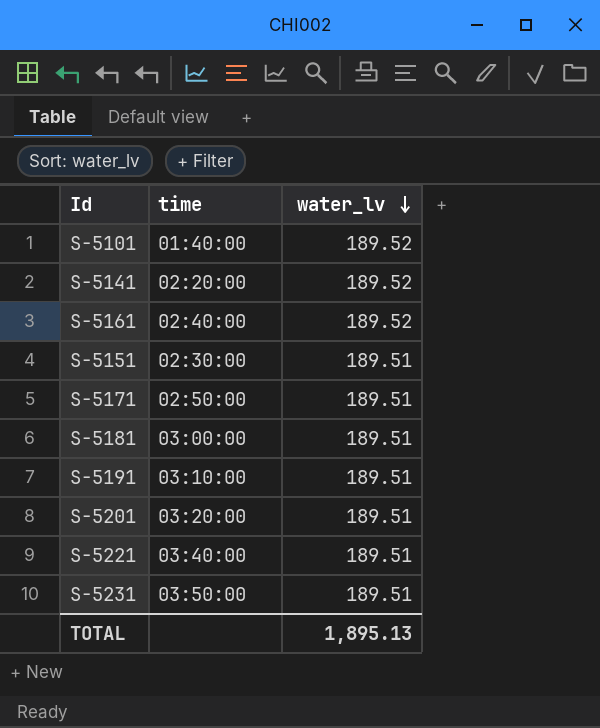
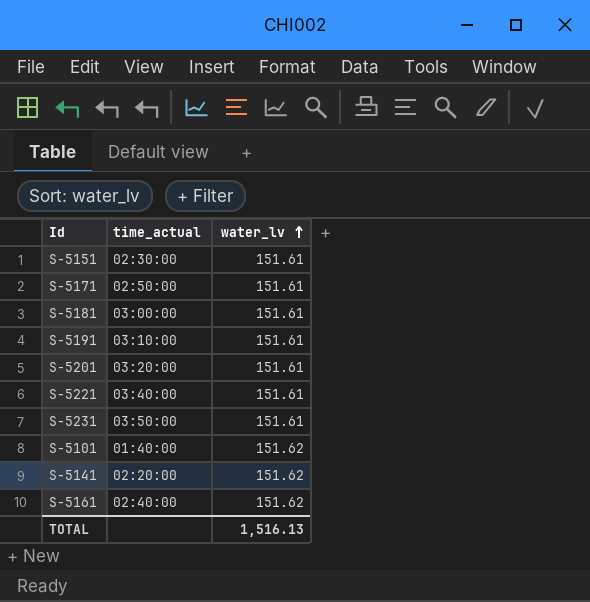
row order: water_lv descending -> water_lv ascending
column name: time -> time_actual
S-5151 | water_lv: 189.51 -> 151.61
S-5171 | water_lv: 189.51 -> 151.61
S-5181 | water_lv: 189.51 -> 151.61
S-5191 | water_lv: 189.51 -> 151.61
S-5201 | water_lv: 189.51 -> 151.61
S-5221 | water_lv: 189.51 -> 151.61
S-5231 | water_lv: 189.51 -> 151.61
S-5101 | water_lv: 189.52 -> 151.62
S-5141 | water_lv: 189.52 -> 151.62
S-5161 | water_lv: 189.52 -> 151.62
TOTAL | water_lv: 1,895.13 -> 1,516.13

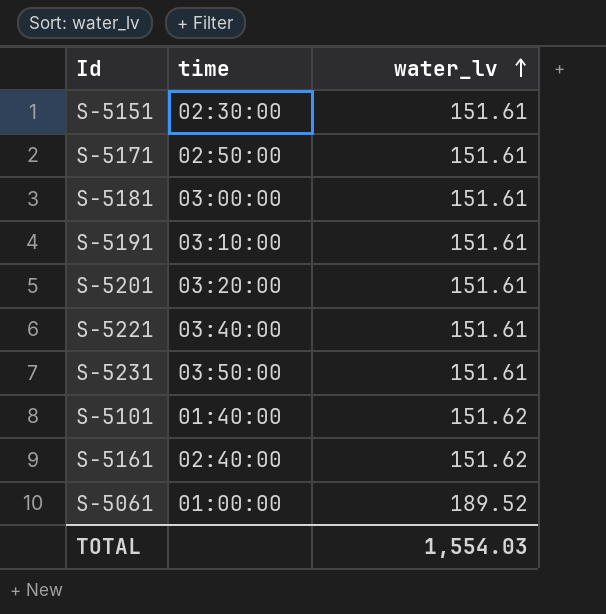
column name: time_actual -> time
row S-5141: 02:20:00 | 151.62 -> none
row S-5061: none -> 01:00:00 | 189.52
TOTAL | water_lv: 1,516.13 -> 1,554.03

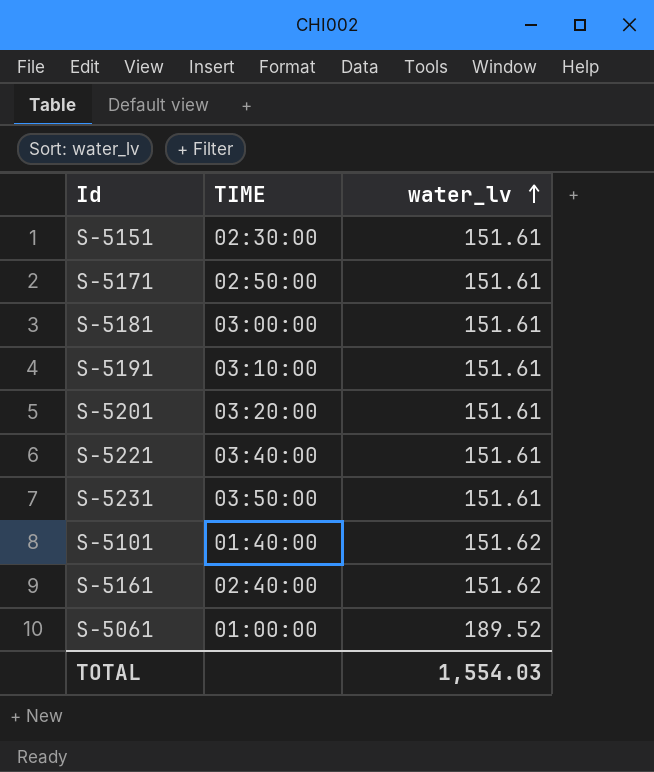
column name: time -> TIME

